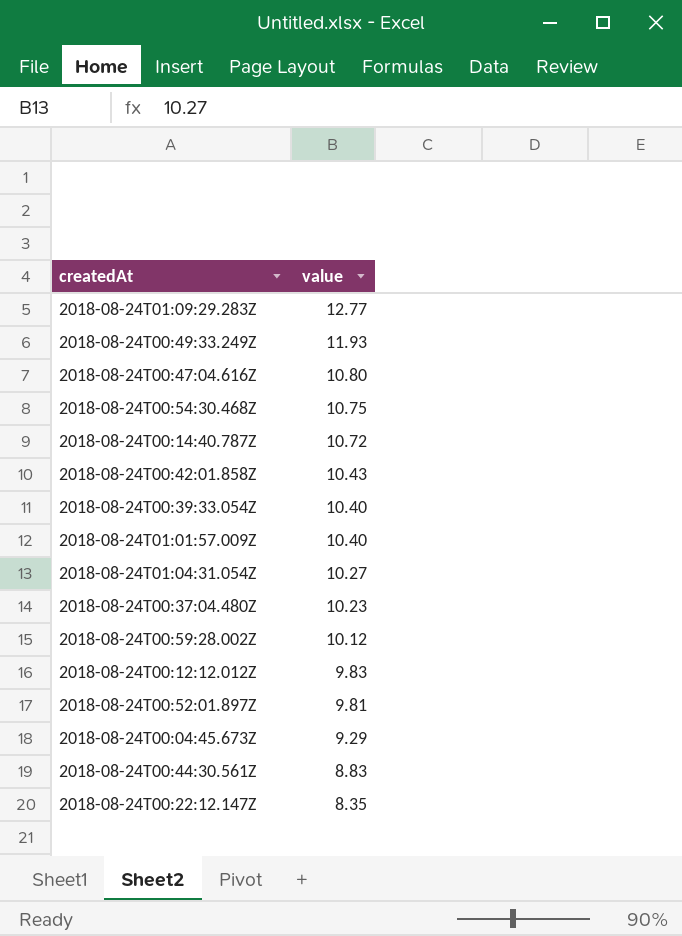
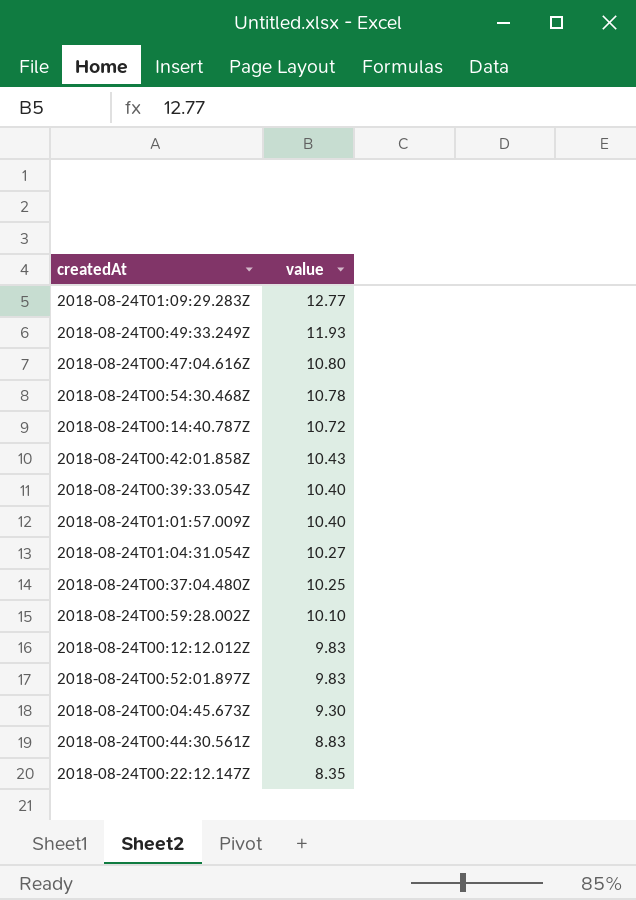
2018-08-24T00:54:30.468Z | value: 10.75 -> 10.78
2018-08-24T00:37:04.480Z | value: 10.23 -> 10.25
2018-08-24T00:59:28.002Z | value: 10.12 -> 10.10
2018-08-24T00:52:01.897Z | value: 9.81 -> 9.83
2018-08-24T00:04:45.673Z | value: 9.29 -> 9.30

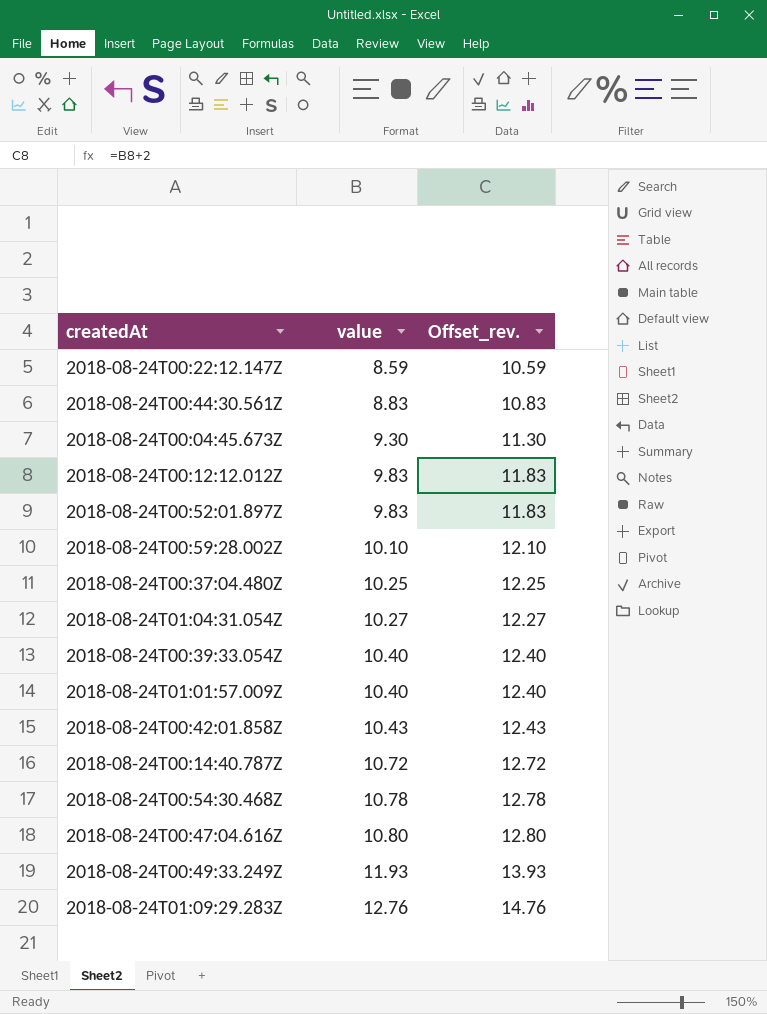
row order: value descending -> value ascending
column Offset_rev. | formula: none -> [value] + 2
2018-08-24T00:22:12.147Z | value: 8.35 -> 8.59
2018-08-24T01:09:29.283Z | value: 12.77 -> 12.76

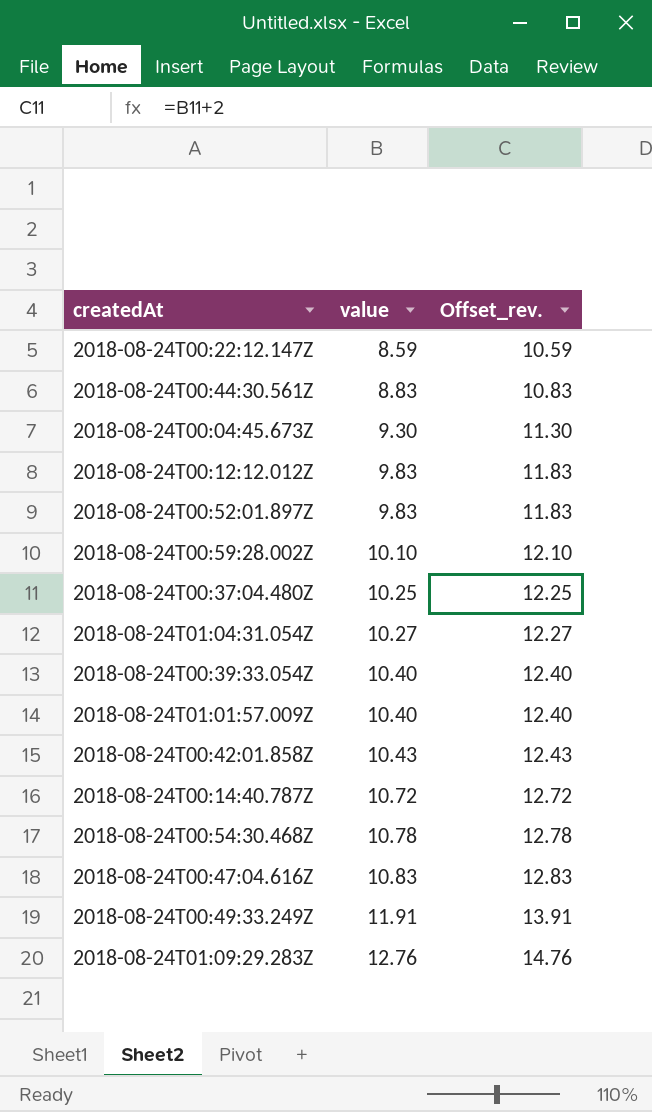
2018-08-24T00:47:04.616Z | value: 10.80 -> 10.83
2018-08-24T00:47:04.616Z | Offset_rev.: 12.80 -> 12.83
2018-08-24T00:49:33.249Z | value: 11.93 -> 11.91
2018-08-24T00:49:33.249Z | Offset_rev.: 13.93 -> 13.91

